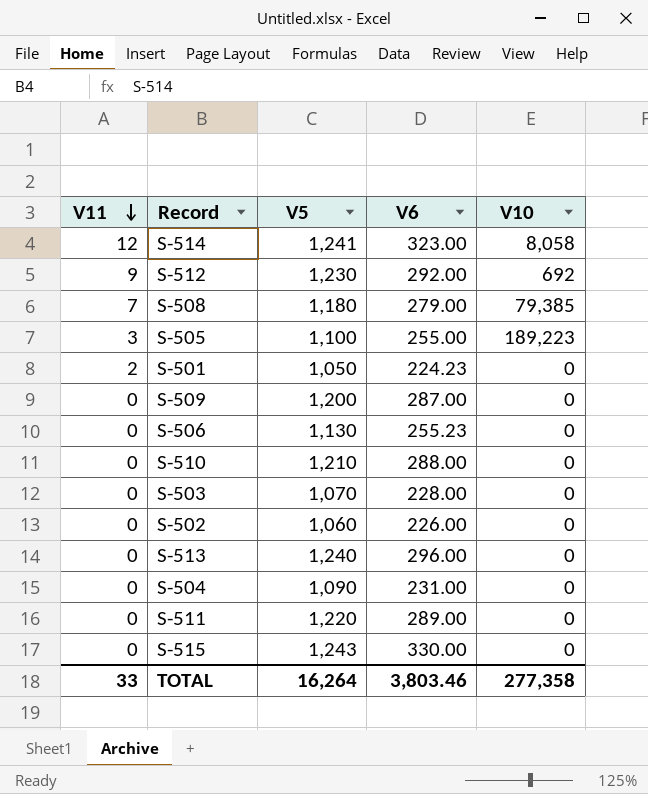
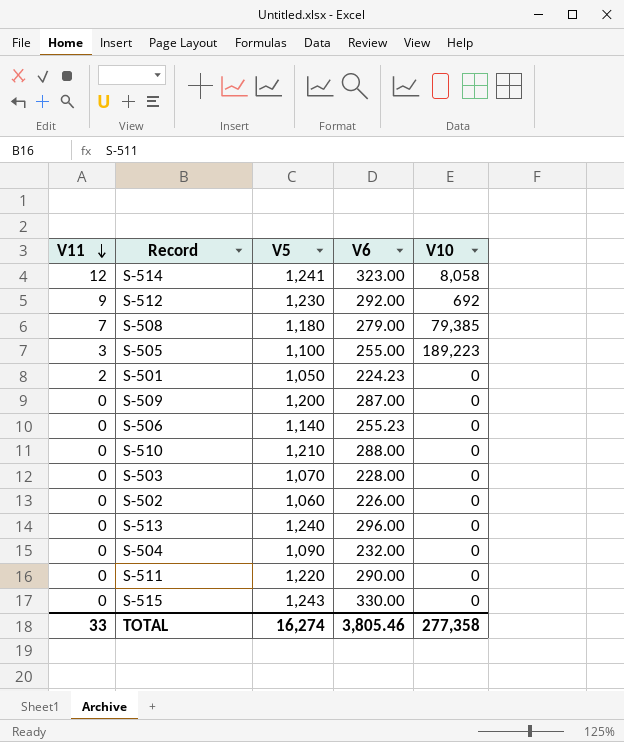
S-506 | V5: 1,130 -> 1,140
S-504 | V6: 231.00 -> 232.00
S-511 | V6: 289.00 -> 290.00
TOTAL | V5: 16,264 -> 16,274
TOTAL | V6: 3,803.46 -> 3,805.46

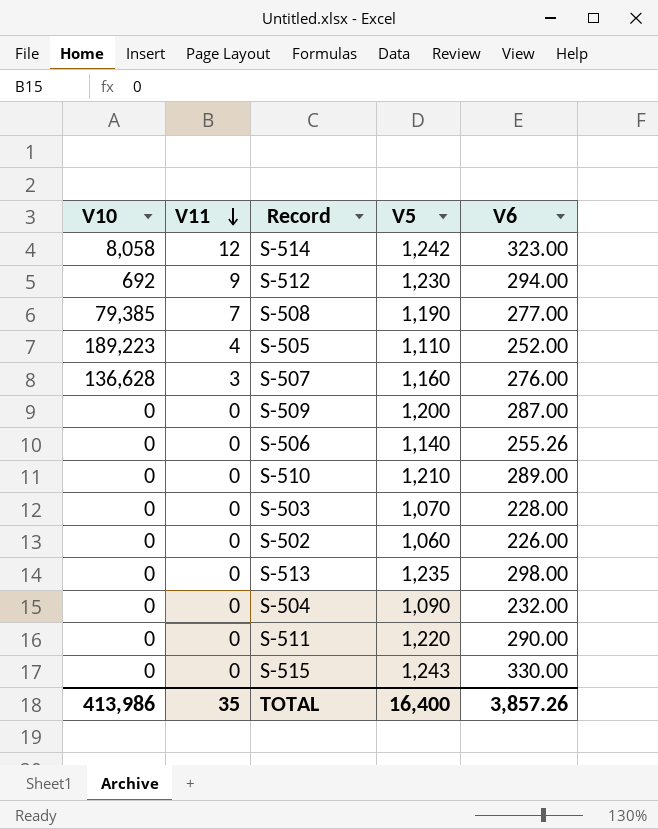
column V10 | position: 5 -> 1
row S-501: 2 | 1,050 | 224.23 | 0 -> none
S-514 | V5: 1,241 -> 1,242
S-512 | V6: 292.00 -> 294.00
S-508 | V5: 1,180 -> 1,190
S-508 | V6: 279.00 -> 277.00
S-505 | V11: 3 -> 4
S-505 | V5: 1,100 -> 1,110
S-505 | V6: 255.00 -> 252.00
row S-507: none -> 136,628 | 3 | 1,160 | 276.00
S-506 | V6: 255.23 -> 255.26
S-510 | V6: 288.00 -> 289.00
S-513 | V5: 1,240 -> 1,235
S-513 | V6: 296.00 -> 298.00
TOTAL | V10: 277,358 -> 413,986
TOTAL | V11: 33 -> 35
TOTAL | V5: 16,274 -> 16,400
TOTAL | V6: 3,805.46 -> 3,857.26

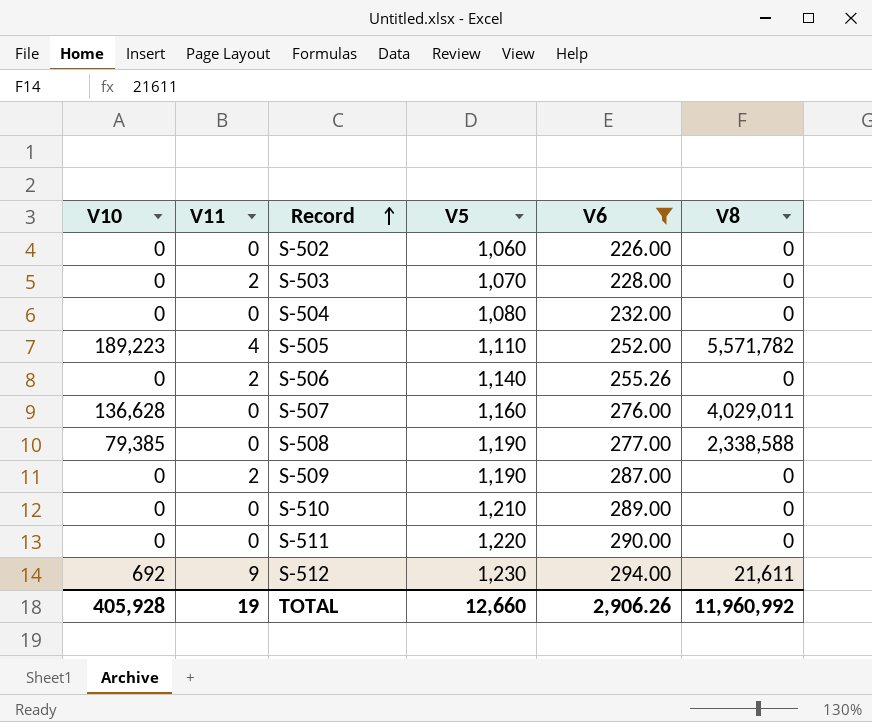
filter: none -> V6 <= 294.00
row order: V11 descending -> Record ascending
column V8 | position: none -> 6
S-503 | V11: 0 -> 2
S-504 | V5: 1,090 -> 1,080
S-506 | V11: 0 -> 2
S-507 | V11: 3 -> 0
S-508 | V11: 7 -> 0
S-509 | V11: 0 -> 2
S-509 | V5: 1,200 -> 1,190
TOTAL | V10: 413,986 -> 405,928
TOTAL | V11: 35 -> 19
TOTAL | V5: 16,400 -> 12,660
TOTAL | V6: 3,857.26 -> 2,906.26

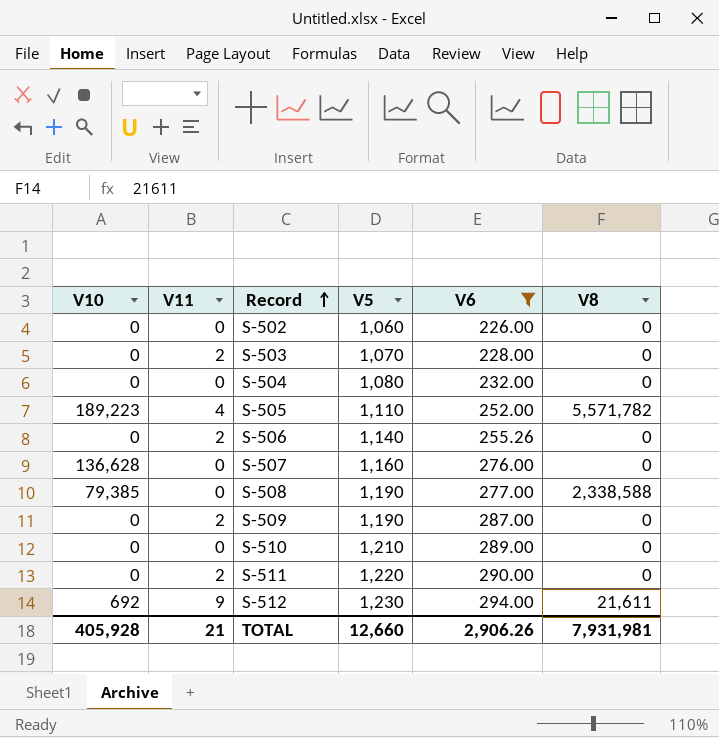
S-507 | V8: 4,029,011 -> 0
S-511 | V11: 0 -> 2
TOTAL | V11: 19 -> 21
TOTAL | V8: 11,960,992 -> 7,931,981

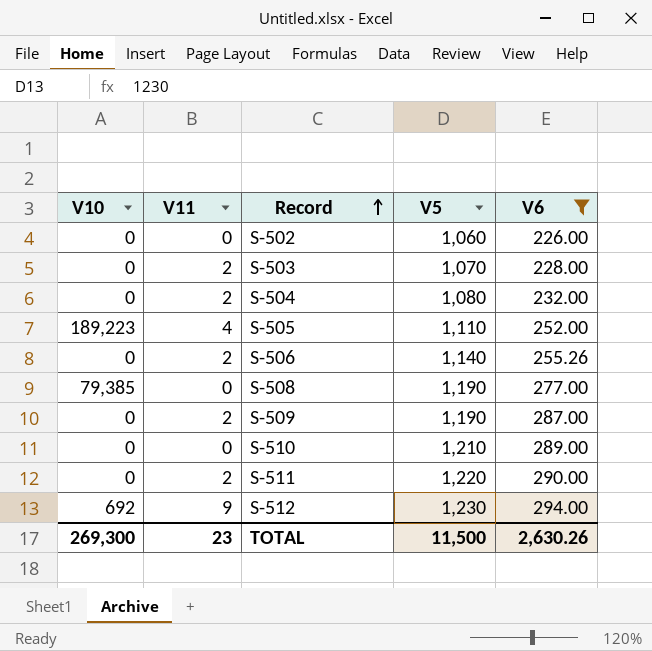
column V8 | position: 6 -> none
row S-507: 136,628 | 0 | 1,160 | 276.00 | 0 -> none
S-504 | V11: 0 -> 2
TOTAL | V10: 405,928 -> 269,300
TOTAL | V11: 21 -> 23
TOTAL | V5: 12,660 -> 11,500
TOTAL | V6: 2,906.26 -> 2,630.26

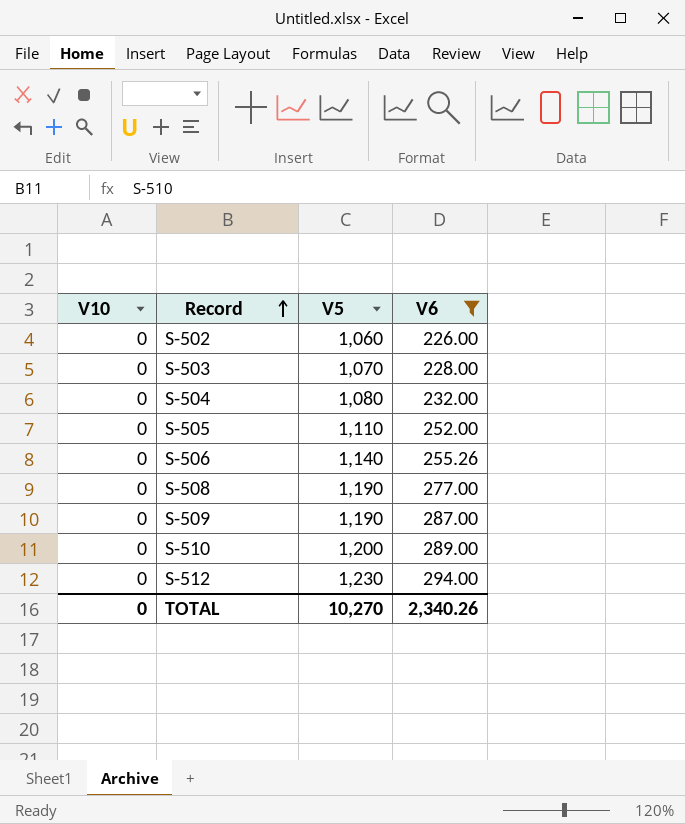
column V11 | position: 2 -> none
row S-511: 0 | 2 | 1,220 | 290.00 -> none
S-505 | V10: 189,223 -> 0
S-508 | V10: 79,385 -> 0
S-510 | V5: 1,210 -> 1,200
S-512 | V10: 692 -> 0
TOTAL | V10: 269,300 -> 0
TOTAL | V5: 11,500 -> 10,270
TOTAL | V6: 2,630.26 -> 2,340.26

